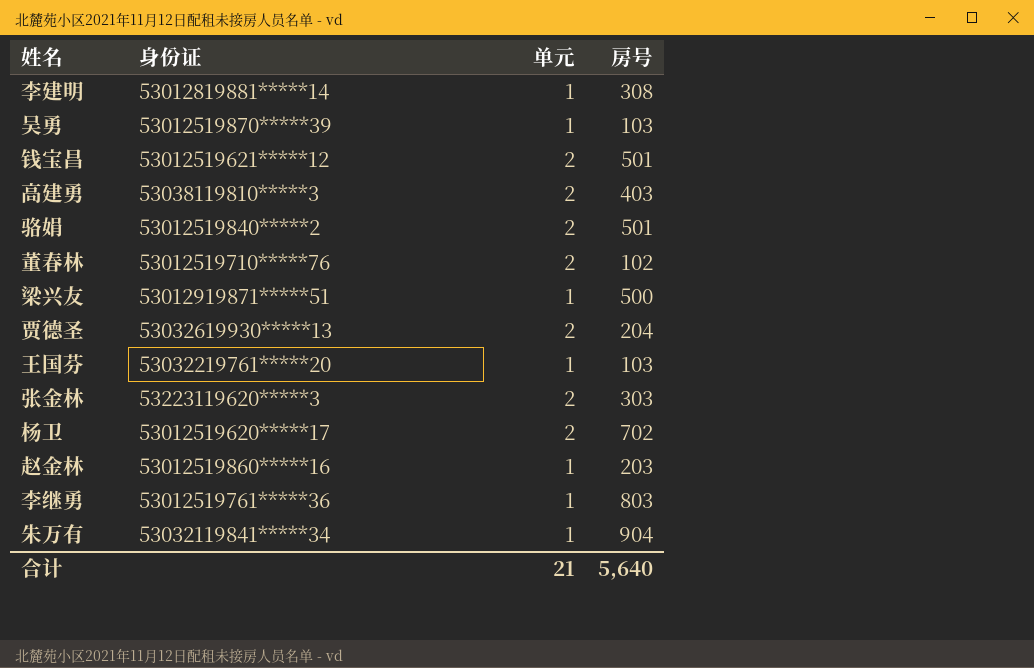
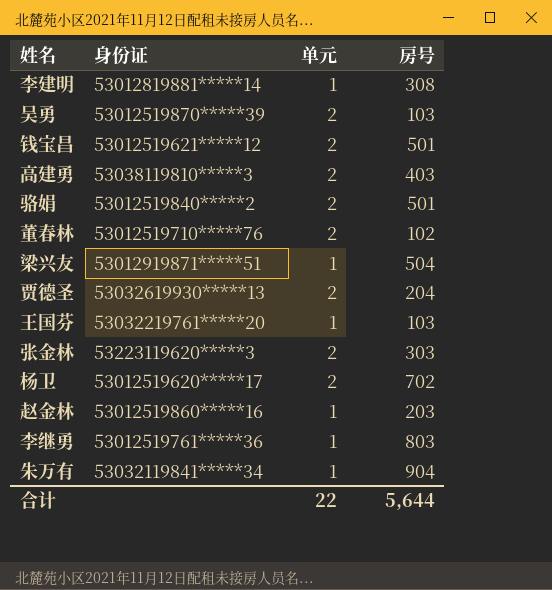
吴勇 | 单元: 1 -> 2
梁兴友 | 房号: 500 -> 504
合计 | 单元: 21 -> 22
合计 | 房号: 5,640 -> 5,644

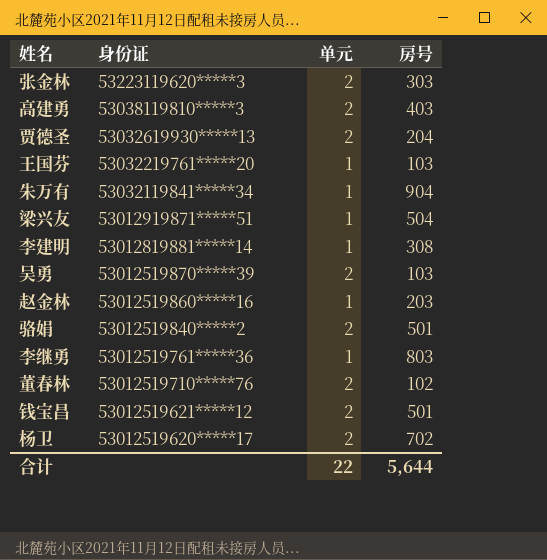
row order: none -> 身份证 descending

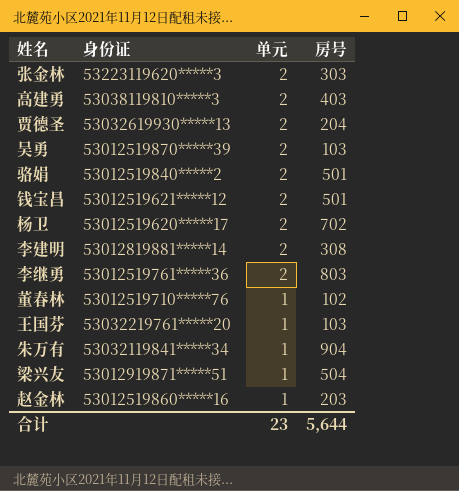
row order: 身份证 descending -> 单元 descending
李建明 | 单元: 1 -> 2
李继勇 | 单元: 1 -> 2
董春林 | 单元: 2 -> 1
合计 | 单元: 22 -> 23

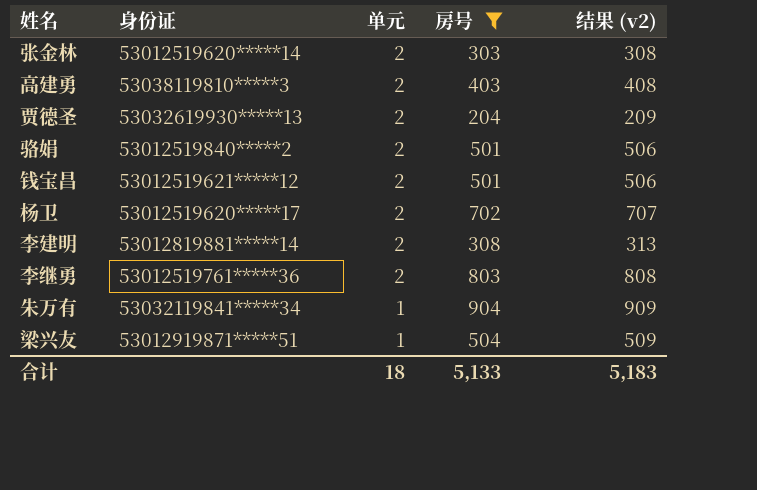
filter: none -> 房号 >= 204
column 结果 (v2) | formula: none -> [房号] + 5
张金林 | 身份证: 53223119620*****3 -> 53012519620*****14
合计 | 单元: 23 -> 18
合计 | 房号: 5,644 -> 5,133

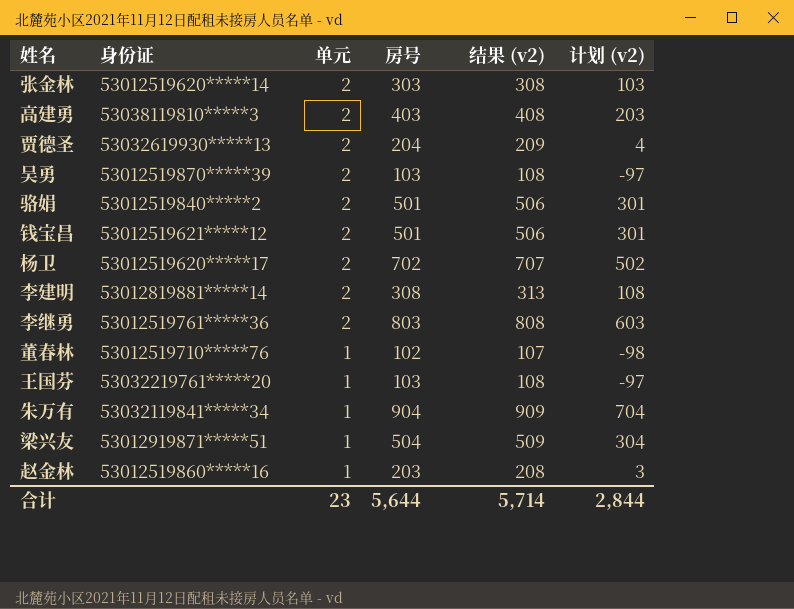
filter: 房号 >= 204 -> none
column 计划 (v2) | formula: none -> [房号] - 200
合计 | 单元: 18 -> 23
合计 | 房号: 5,133 -> 5,644
合计 | 结果 (v2): 5,183 -> 5,714

